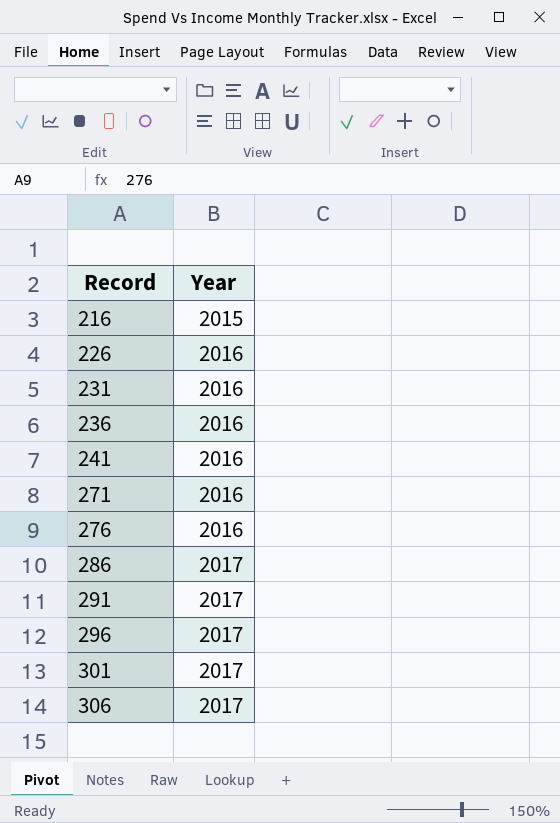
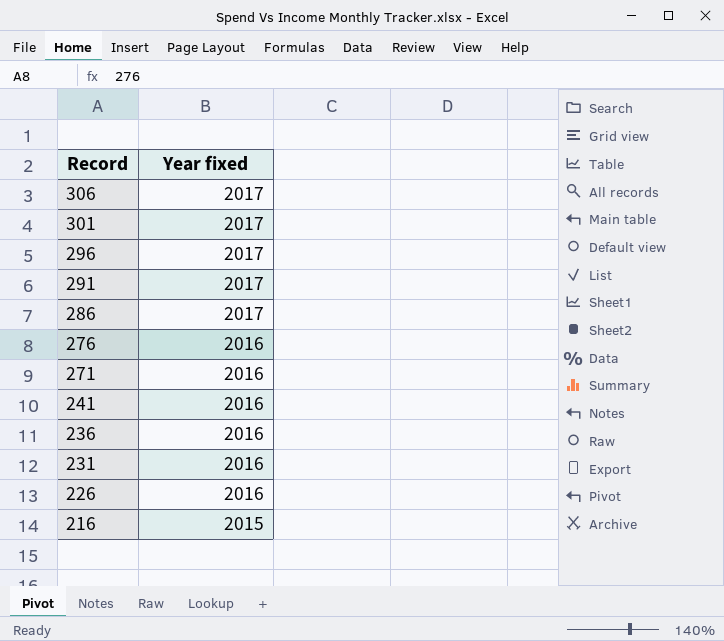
row order: Record ascending -> Record descending
column name: Year -> Year fixed

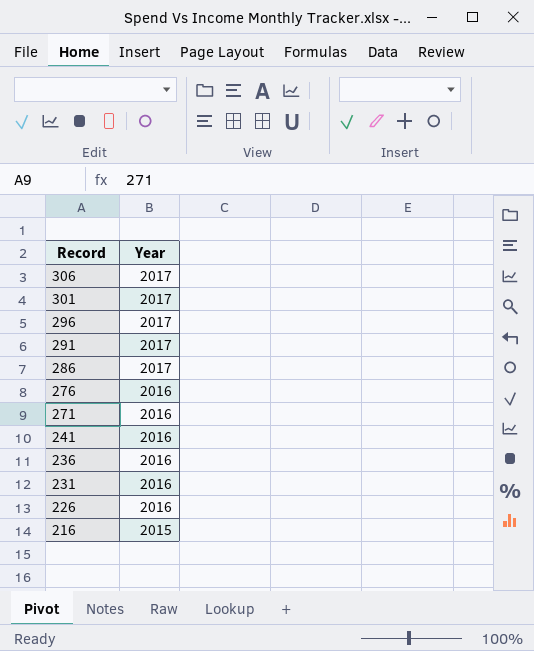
column name: Year fixed -> Year

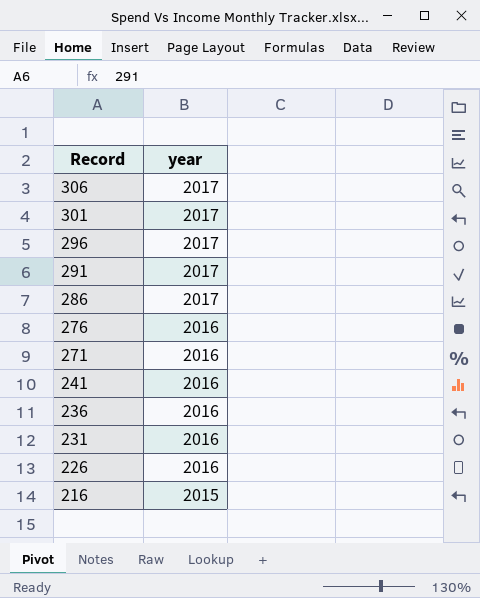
column name: Year -> year

